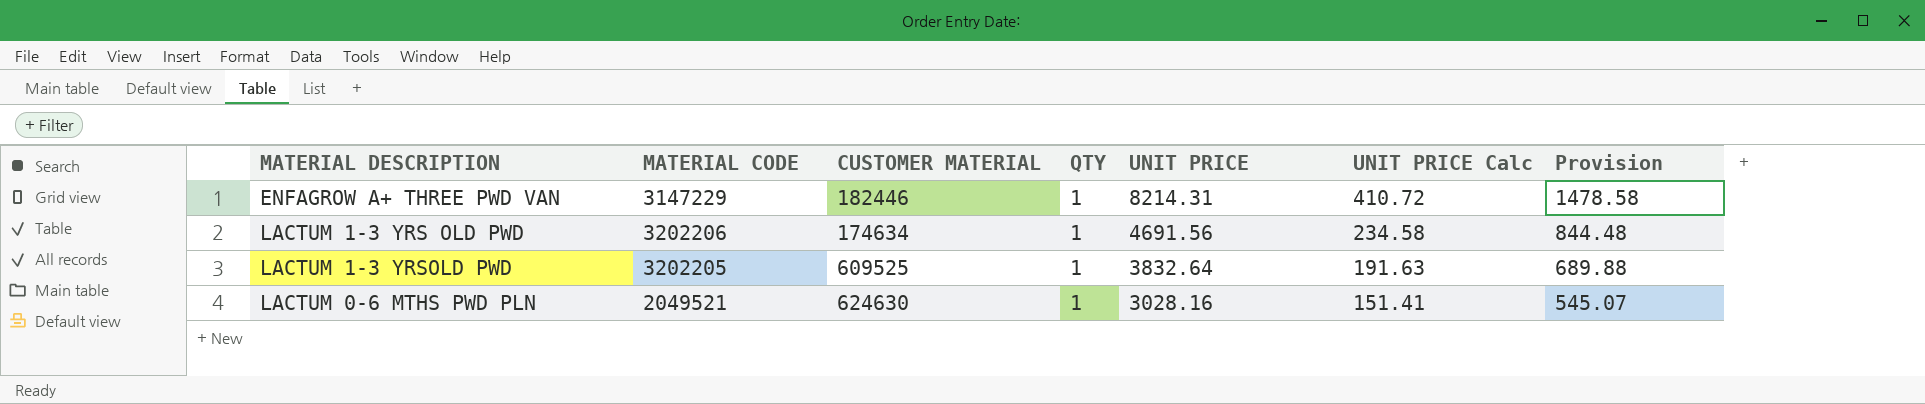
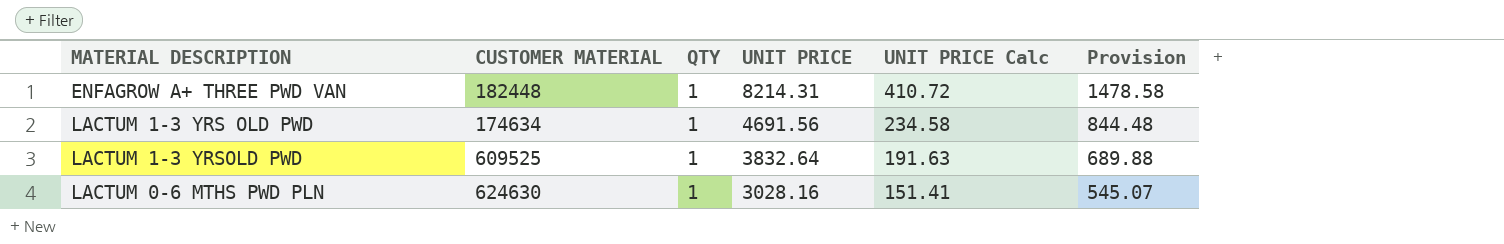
column MATERIAL CODE | position: 2 -> none
ENFAGROW A+ THREE PWD VAN | CUSTOMER MATERIAL: 182446 -> 182448

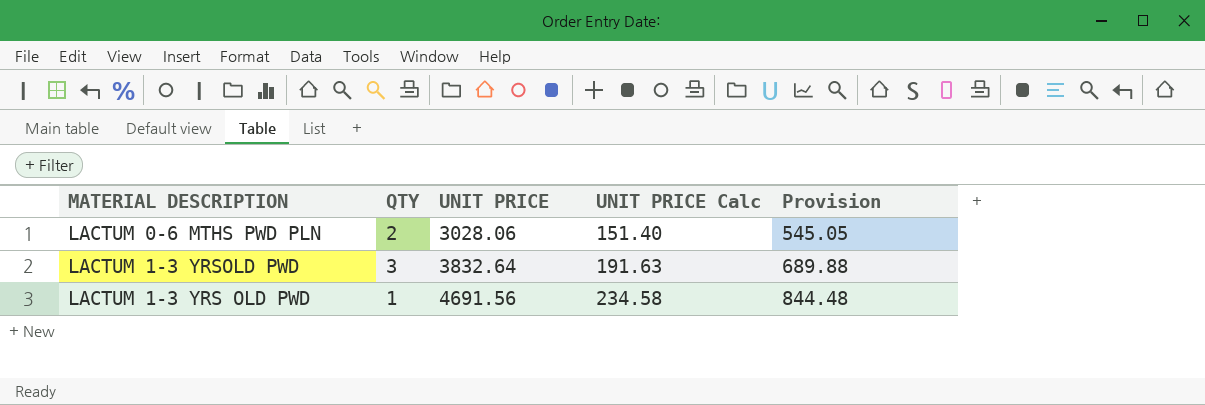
row order: UNIT PRICE descending -> UNIT PRICE ascending
column CUSTOMER MATERIAL | position: 2 -> none
row ENFAGROW A+ THREE PWD VAN: 182448 | 1 | 8214.31 | 410.72 | 1478.58 -> none
LACTUM 0-6 MTHS PWD PLN | QTY: 1 -> 2
LACTUM 0-6 MTHS PWD PLN | UNIT PRICE: 3028.16 -> 3028.06
LACTUM 0-6 MTHS PWD PLN | UNIT PRICE Calc: 151.41 -> 151.40
LACTUM 0-6 MTHS PWD PLN | Provision: 545.07 -> 545.05
LACTUM 1-3 YRSOLD PWD | QTY: 1 -> 3

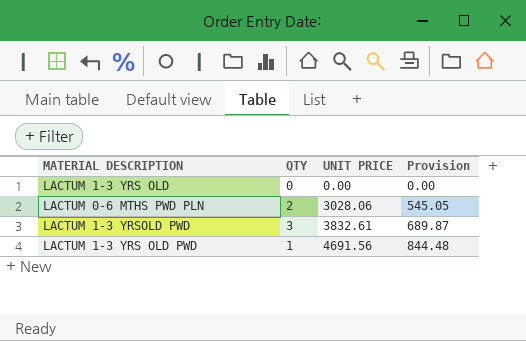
column UNIT PRICE Calc | formula: [UNIT PRICE] * 0.05 -> none
row LACTUM 1-3 YRS OLD: none -> 0 | 0.00 | 0.00
LACTUM 1-3 YRSOLD PWD | UNIT PRICE: 3832.64 -> 3832.61
LACTUM 1-3 YRSOLD PWD | Provision: 689.88 -> 689.87

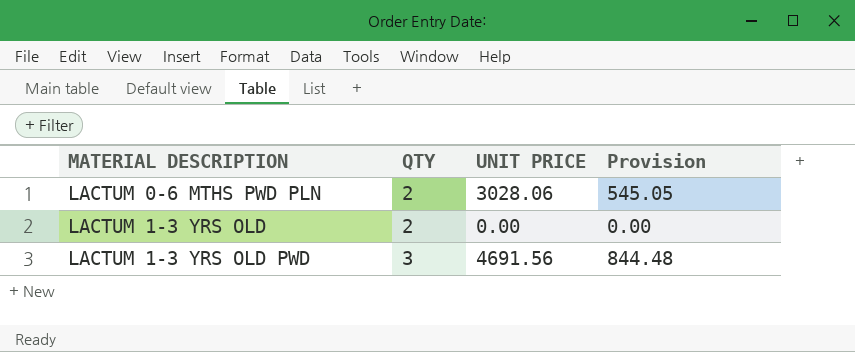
row order: UNIT PRICE ascending -> MATERIAL DESCRIPTION ascending
row LACTUM 1-3 YRSOLD PWD: 3 | 3832.61 | 689.87 -> none
LACTUM 1-3 YRS OLD | QTY: 0 -> 2
LACTUM 1-3 YRS OLD PWD | QTY: 1 -> 3

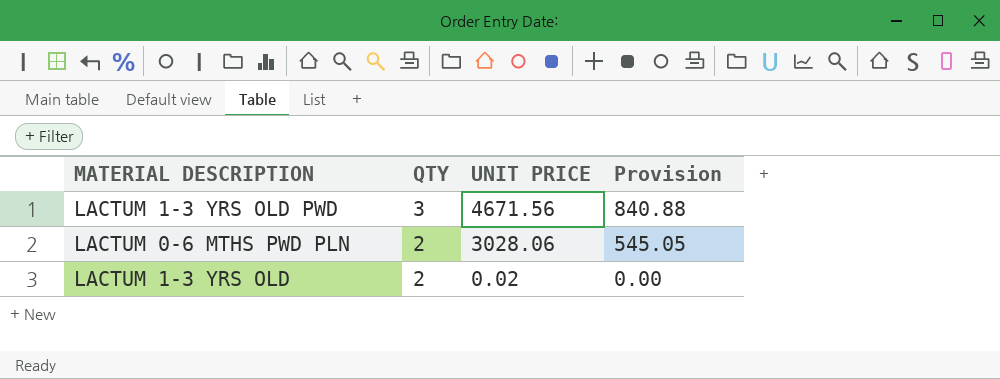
row order: MATERIAL DESCRIPTION ascending -> QTY descending
LACTUM 1-3 YRS OLD PWD | UNIT PRICE: 4691.56 -> 4671.56
LACTUM 1-3 YRS OLD PWD | Provision: 844.48 -> 840.88
LACTUM 1-3 YRS OLD | UNIT PRICE: 0.00 -> 0.02

